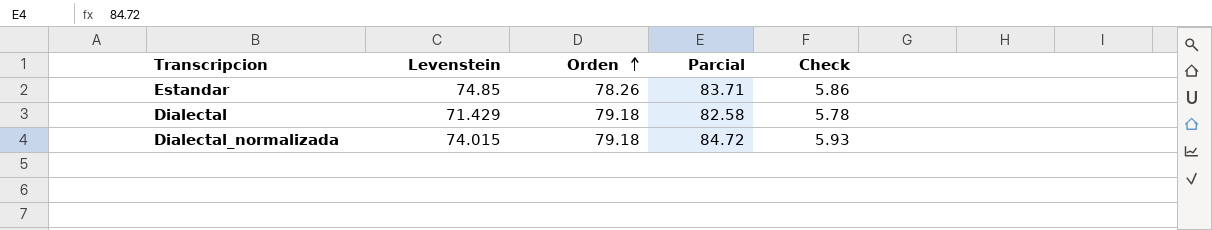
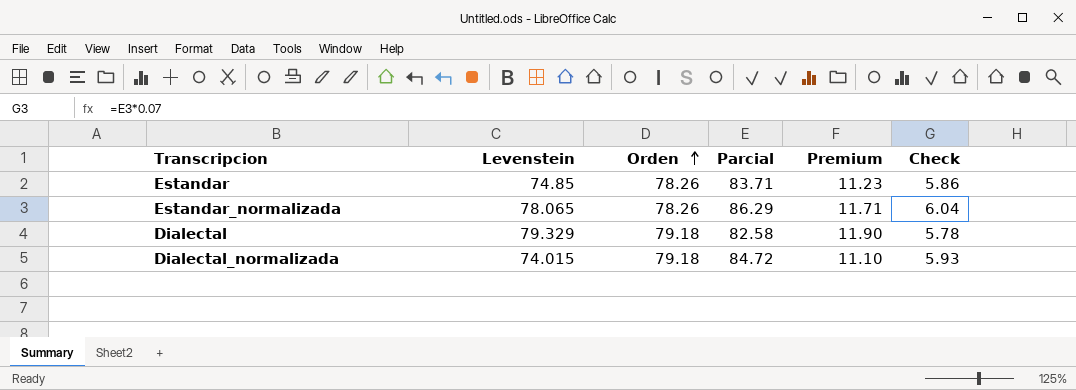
column Premium | formula: none -> [Levenstein] * 0.15
row Estandar_normalizada: none -> 78.065 | 78.26 | 86.29 | 11.71 | 6.04
Dialectal | Levenstein: 71.429 -> 79.329

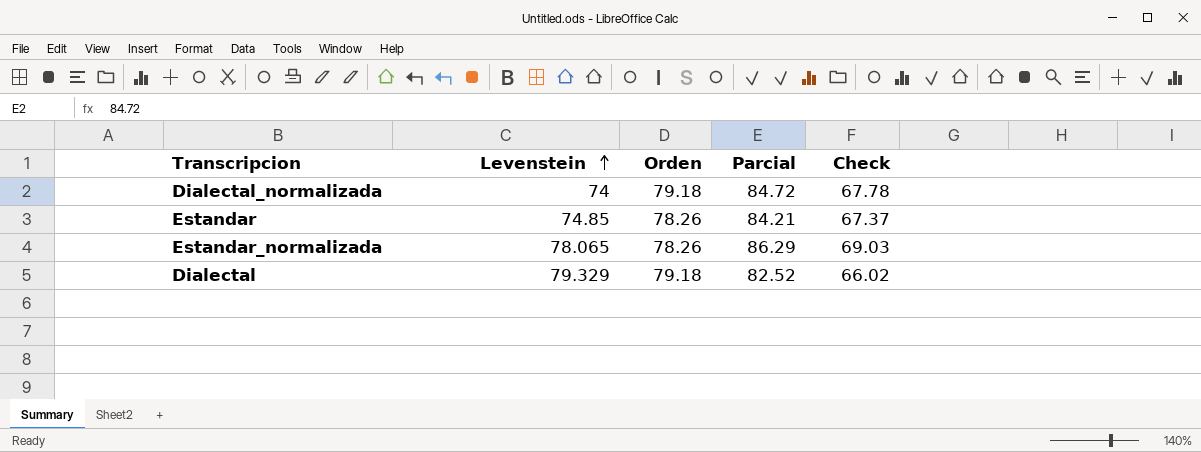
row order: Orden ascending -> Levenstein ascending
column Premium | formula: [Levenstein] * 0.15 -> none
column Check | formula: [Parcial] * 0.07 -> [Parcial] * 0.8
Dialectal_normalizada | Levenstein: 74.015 -> 74
Estandar | Parcial: 83.71 -> 84.21
Dialectal | Parcial: 82.58 -> 82.52

